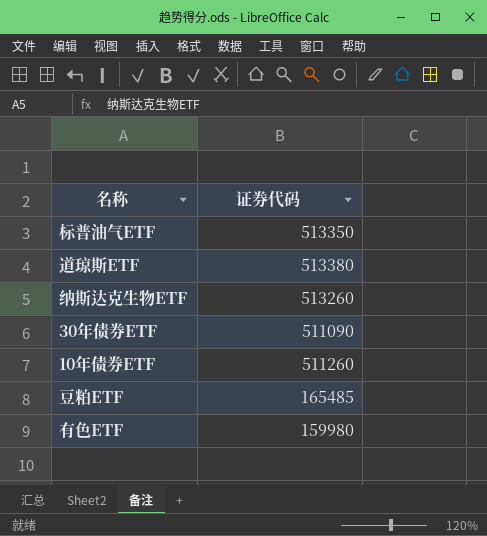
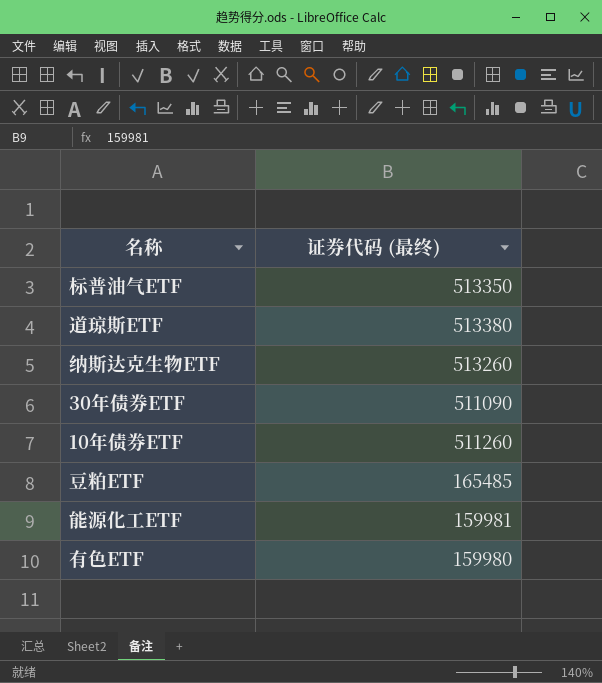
column name: 证券代码 -> 证券代码 (最终)
row 能源化工ETF: none -> 159981

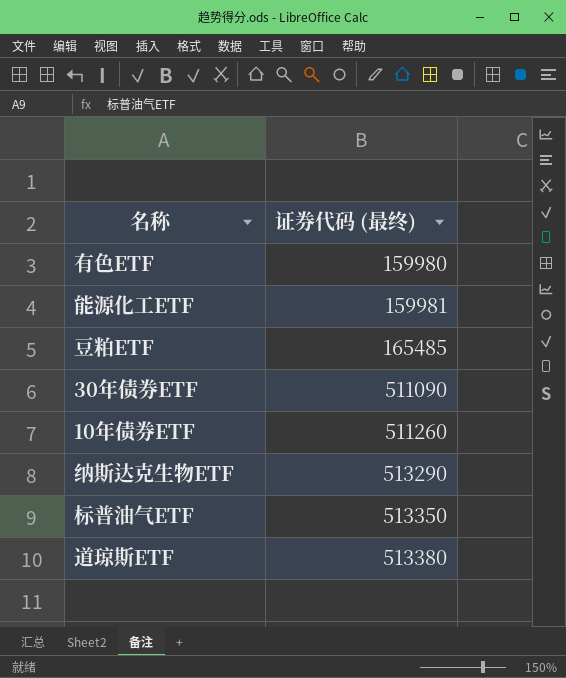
row order: none -> 证券代码 (最终) ascending
纳斯达克生物ETF | 证券代码 (最终): 513260 -> 513290

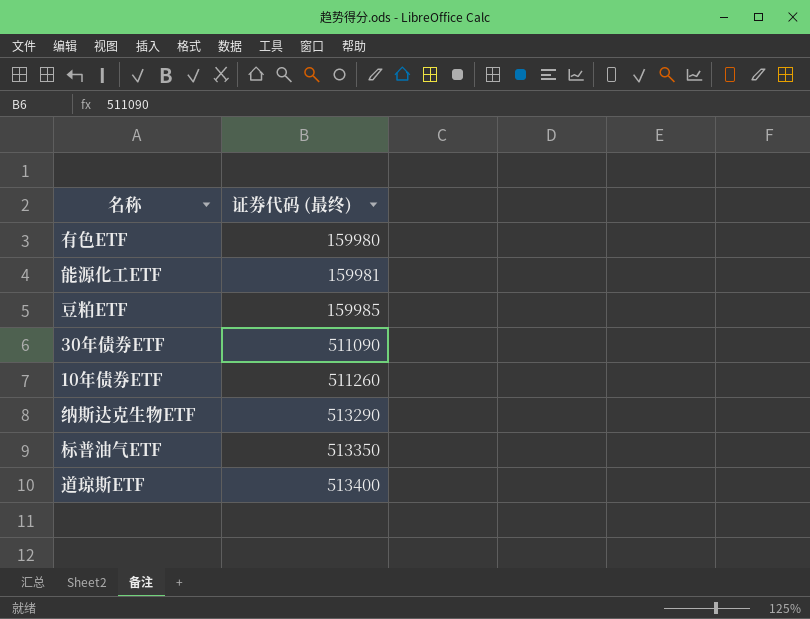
豆粕ETF | 证券代码 (最终): 165485 -> 159985
道琼斯ETF | 证券代码 (最终): 513380 -> 513400

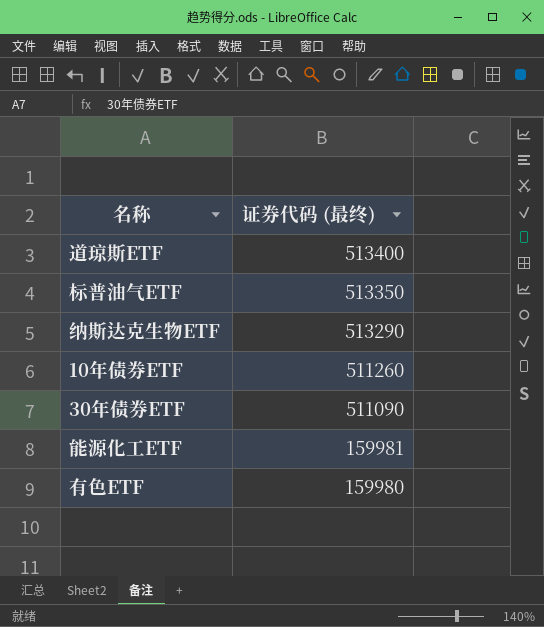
row order: 证券代码 (最终) ascending -> 证券代码 (最终) descending
row 豆粕ETF: 159985 -> none

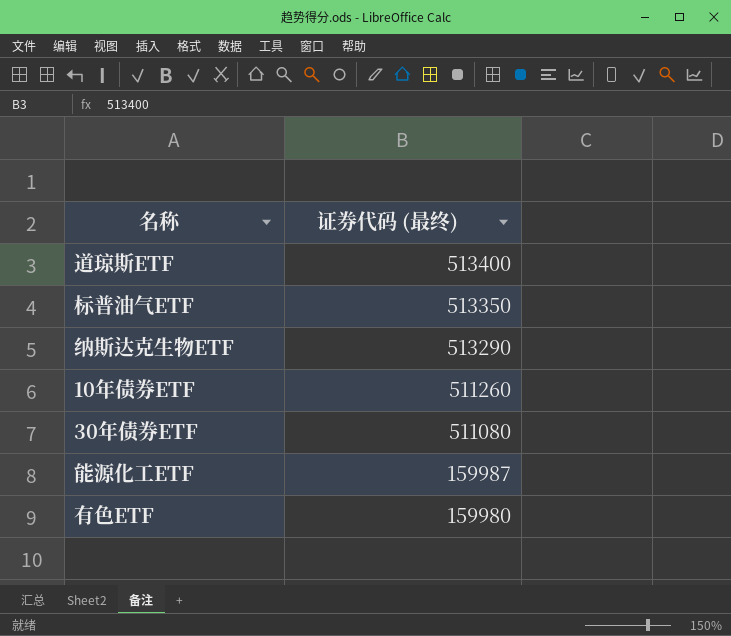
30年债券ETF | 证券代码 (最终): 511090 -> 511080
能源化工ETF | 证券代码 (最终): 159981 -> 159987

